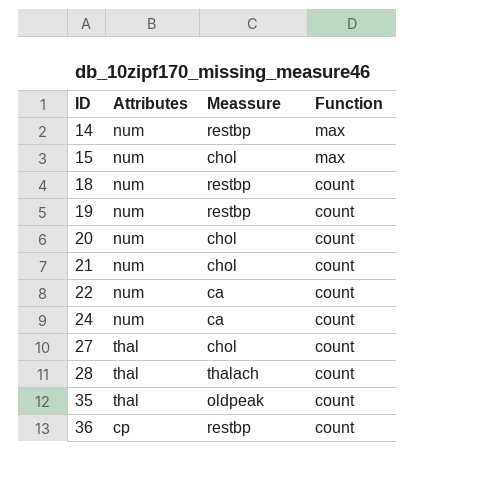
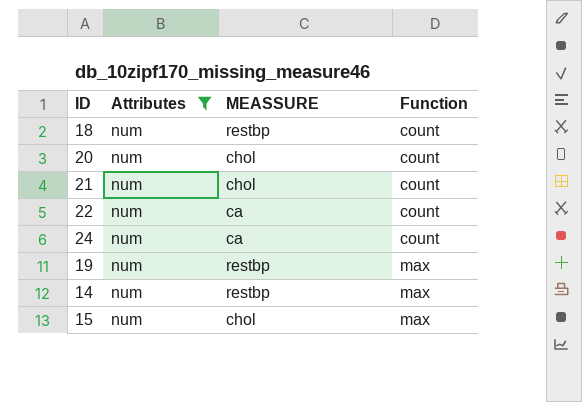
filter: none -> Attributes = num
row order: ID ascending -> Function ascending
column name: Meassure -> MEASSURE
19 | Function: count -> max

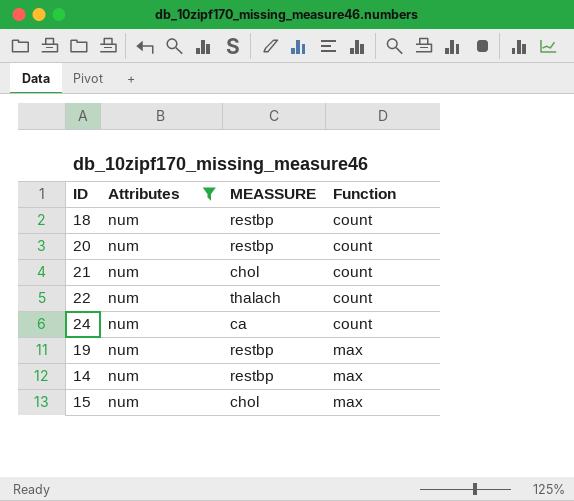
20 | MEASSURE: chol -> restbp
22 | MEASSURE: ca -> thalach

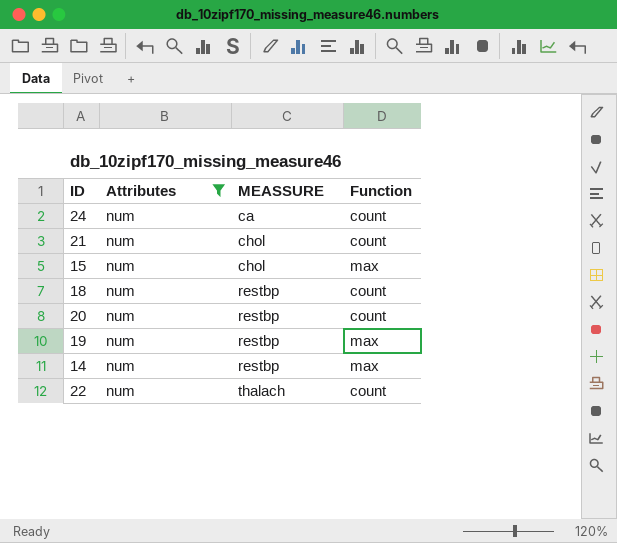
row order: Function ascending -> MEASSURE ascending

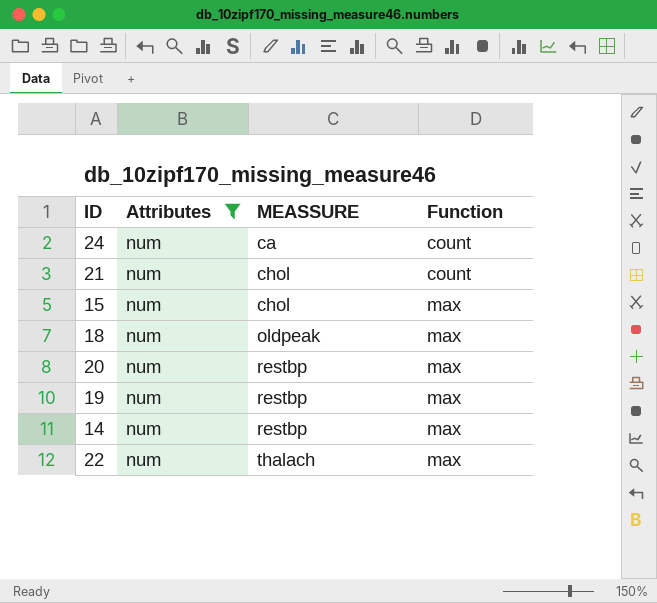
18 | MEASSURE: restbp -> oldpeak
18 | Function: count -> max
20 | Function: count -> max
22 | Function: count -> max

